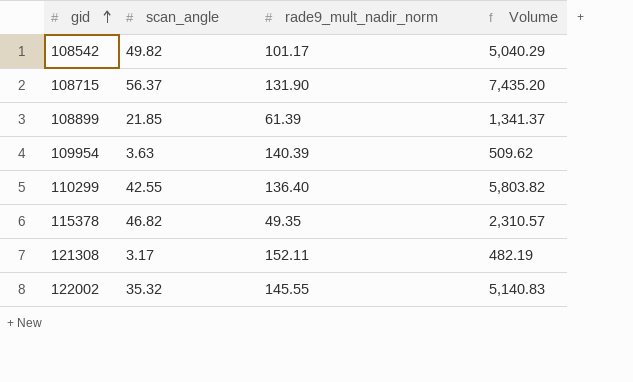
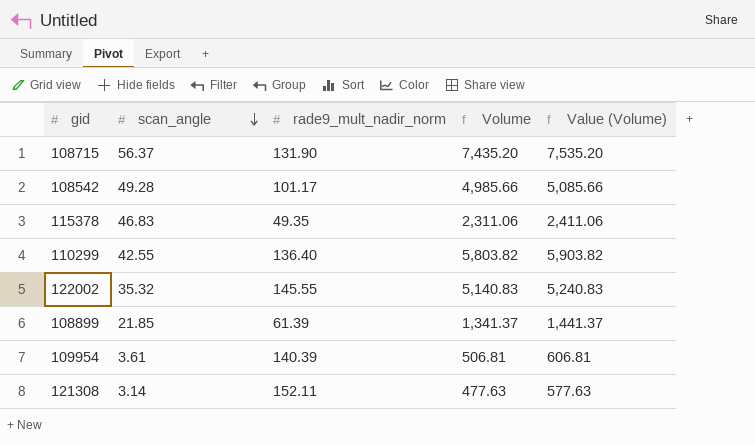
row order: gid ascending -> scan_angle descending
column Value (Volume) | formula: none -> [Volume] + 100
108542 | scan_angle: 49.82 -> 49.28
108542 | Volume: 5,040.29 -> 4,985.66
115378 | scan_angle: 46.82 -> 46.83
115378 | Volume: 2,310.57 -> 2,311.06
109954 | scan_angle: 3.63 -> 3.61
109954 | Volume: 509.62 -> 506.81
121308 | scan_angle: 3.17 -> 3.14
121308 | Volume: 482.19 -> 477.63

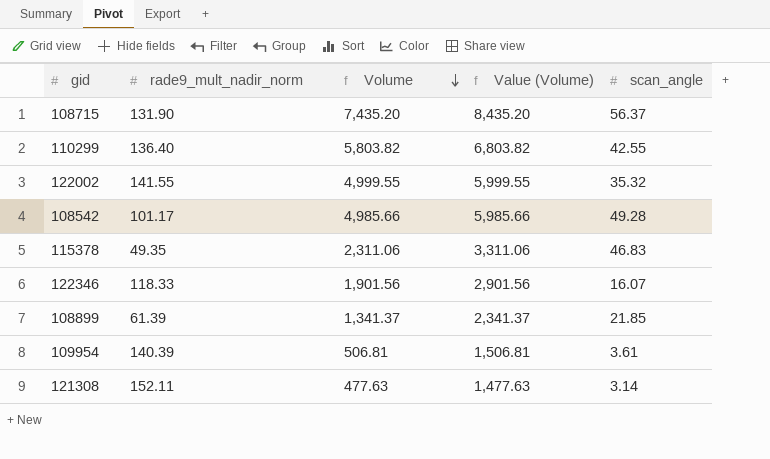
row order: scan_angle descending -> Volume descending
column Value (Volume) | formula: [Volume] + 100 -> [Volume] + 1000
column scan_angle | position: 2 -> 5
122002 | rade9_mult_nadir_norm: 145.55 -> 141.55
122002 | Volume: 5,140.83 -> 4,999.55
row 122346: none -> 118.33 | 1,901.56 | 2,901.56 | 16.07

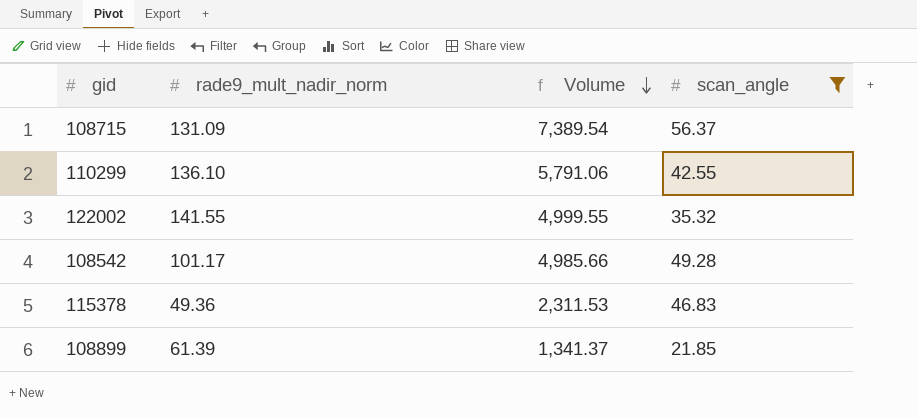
filter: none -> scan_angle >= 21.85
column Value (Volume) | formula: [Volume] + 1000 -> none
108715 | rade9_mult_nadir_norm: 131.90 -> 131.09
108715 | Volume: 7,435.20 -> 7,389.54
110299 | rade9_mult_nadir_norm: 136.40 -> 136.10
110299 | Volume: 5,803.82 -> 5,791.06
115378 | rade9_mult_nadir_norm: 49.35 -> 49.36
115378 | Volume: 2,311.06 -> 2,311.53

